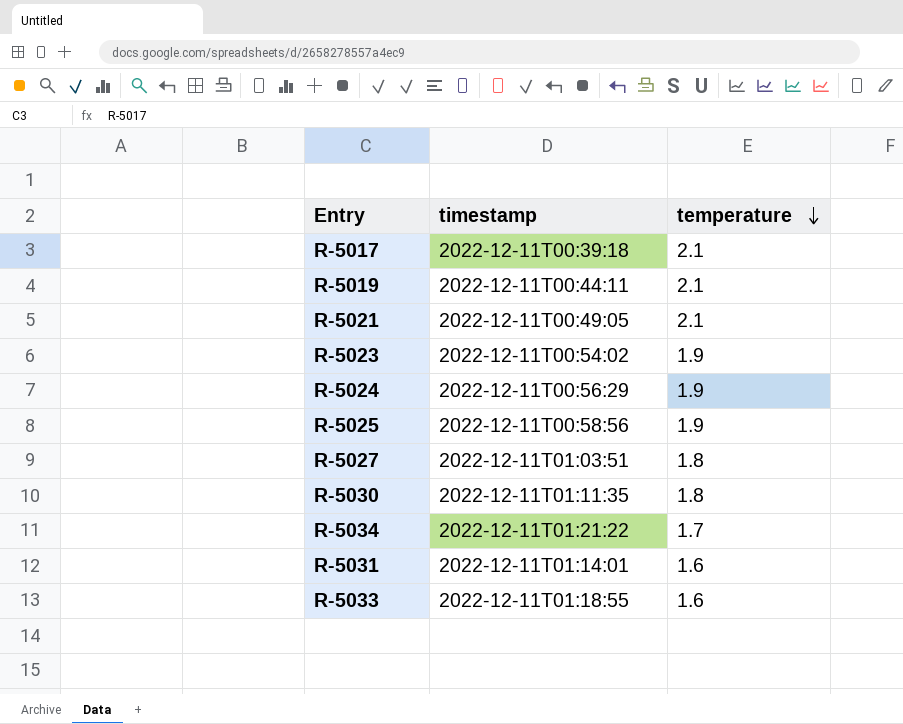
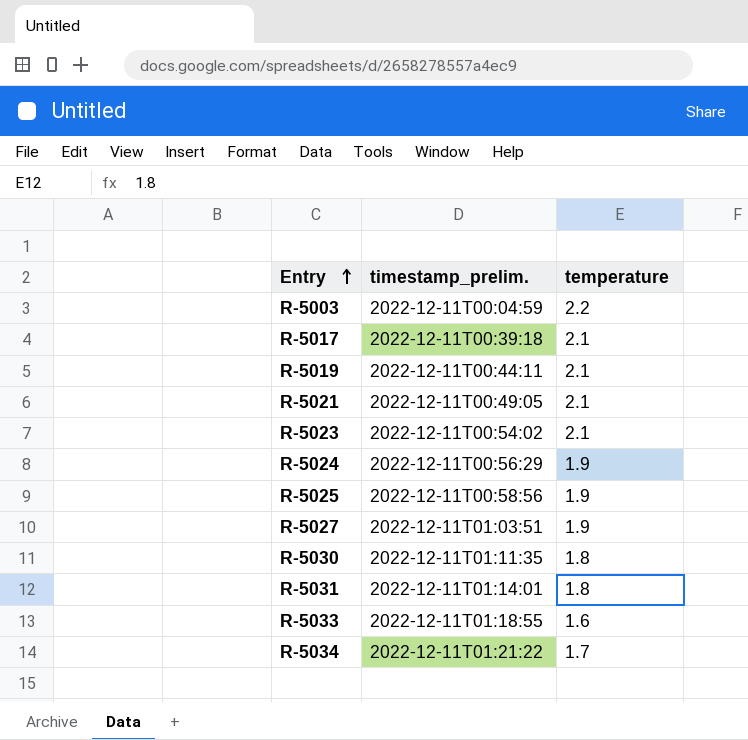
row order: temperature descending -> Entry ascending
column name: timestamp -> timestamp_prelim.
row R-5003: none -> 2022-12-11T00:04:59 | 2.2
R-5023 | temperature: 1.9 -> 2.1
R-5027 | temperature: 1.8 -> 1.9
R-5031 | temperature: 1.6 -> 1.8

